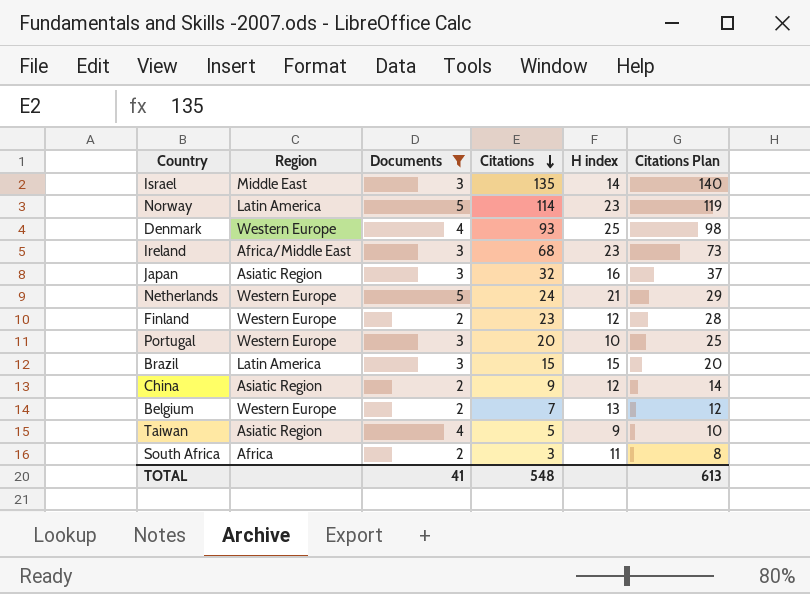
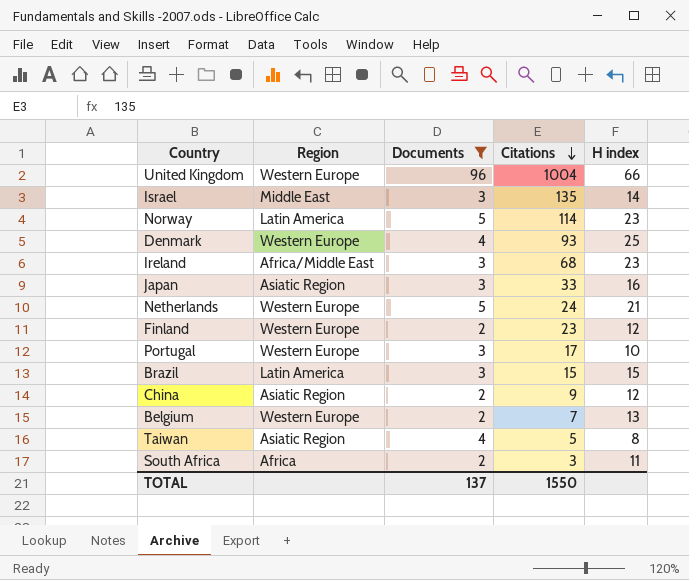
column Citations Plan | formula: [Citations] + 5 -> none
row United Kingdom: none -> Western Europe | 96 | 1004 | 66
Japan | Citations: 32 -> 33
Portugal | Citations: 20 -> 17
Taiwan | H index: 9 -> 8
TOTAL | Documents: 41 -> 137
TOTAL | Citations: 548 -> 1550

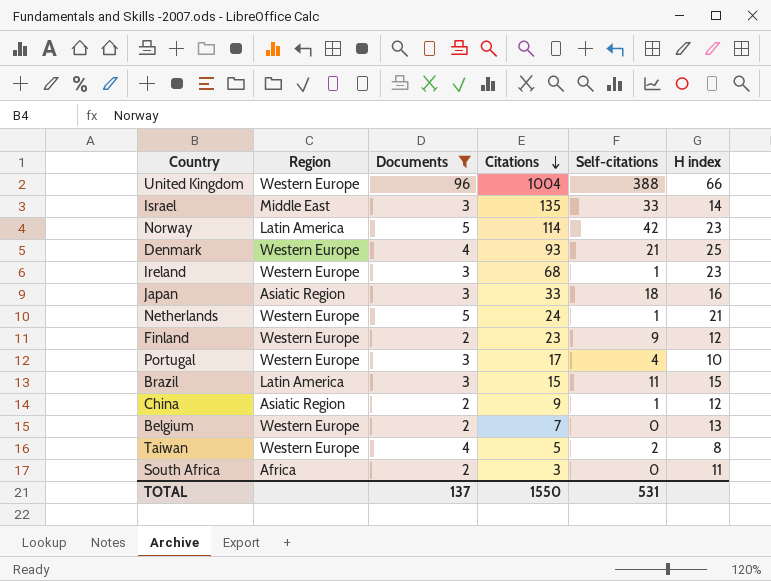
column Self-citations | position: none -> 5
Ireland | Region: Africa/Middle East -> Western Europe
Taiwan | Region: Asiatic Region -> Western Europe

